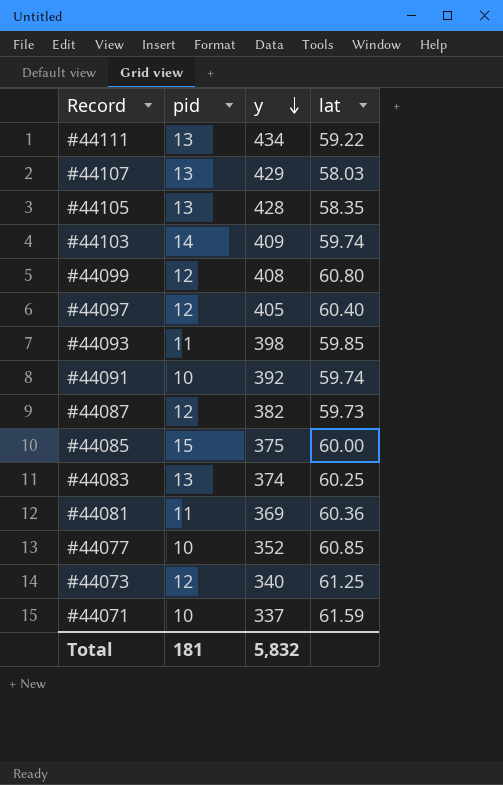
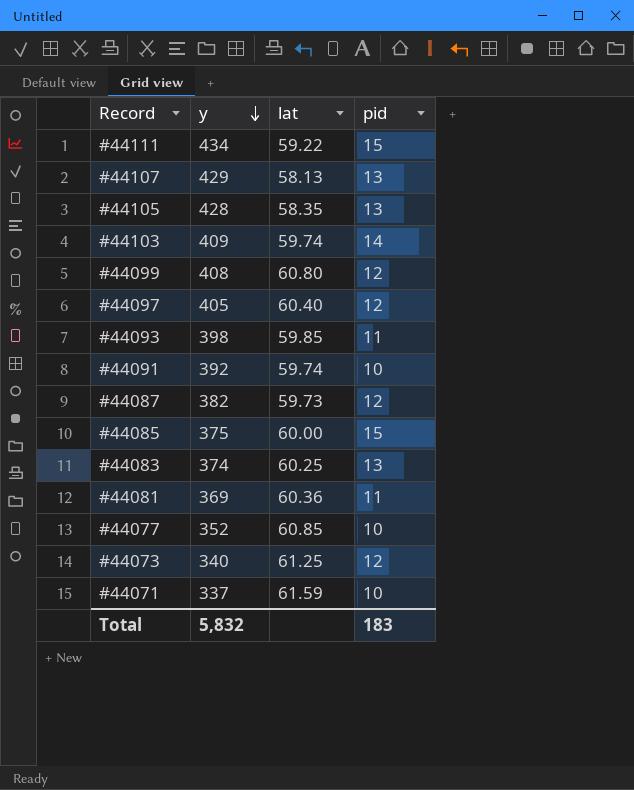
column pid | position: 2 -> 4
#44111 | pid: 13 -> 15
#44107 | lat: 58.03 -> 58.13
Total | pid: 181 -> 183

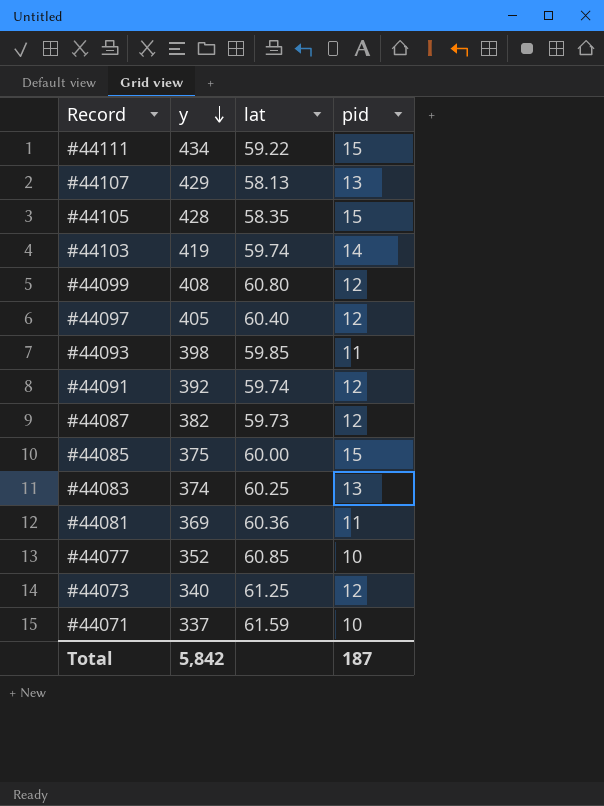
#44105 | pid: 13 -> 15
#44103 | y: 409 -> 419
#44091 | pid: 10 -> 12
Total | y: 5,832 -> 5,842
Total | pid: 183 -> 187

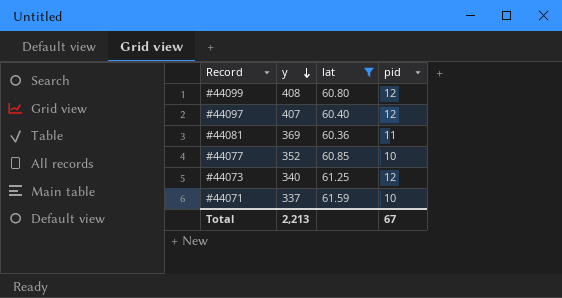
filter: none -> lat >= 60.36
#44097 | y: 405 -> 407
Total | y: 5,842 -> 2,213
Total | pid: 187 -> 67

